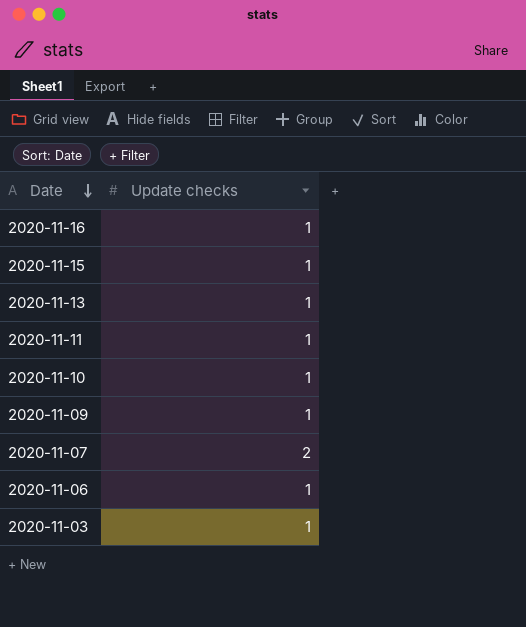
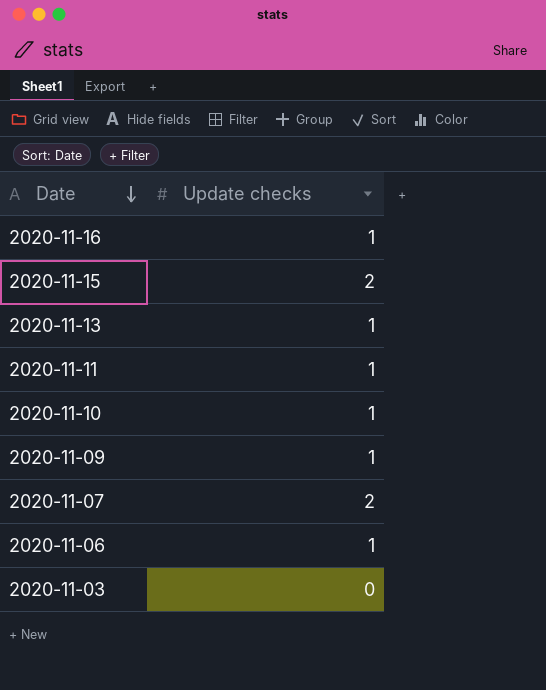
2020-11-15 | Update checks: 1 -> 2
2020-11-03 | Update checks: 1 -> 0

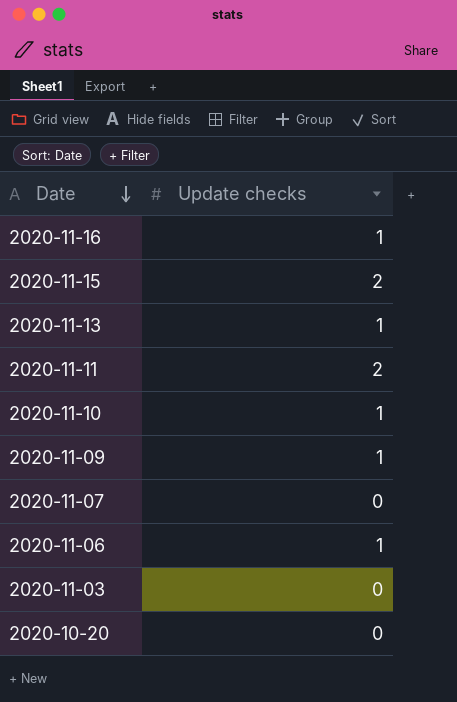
2020-11-11 | Update checks: 1 -> 2
2020-11-07 | Update checks: 2 -> 0
row 2020-10-20: none -> 0

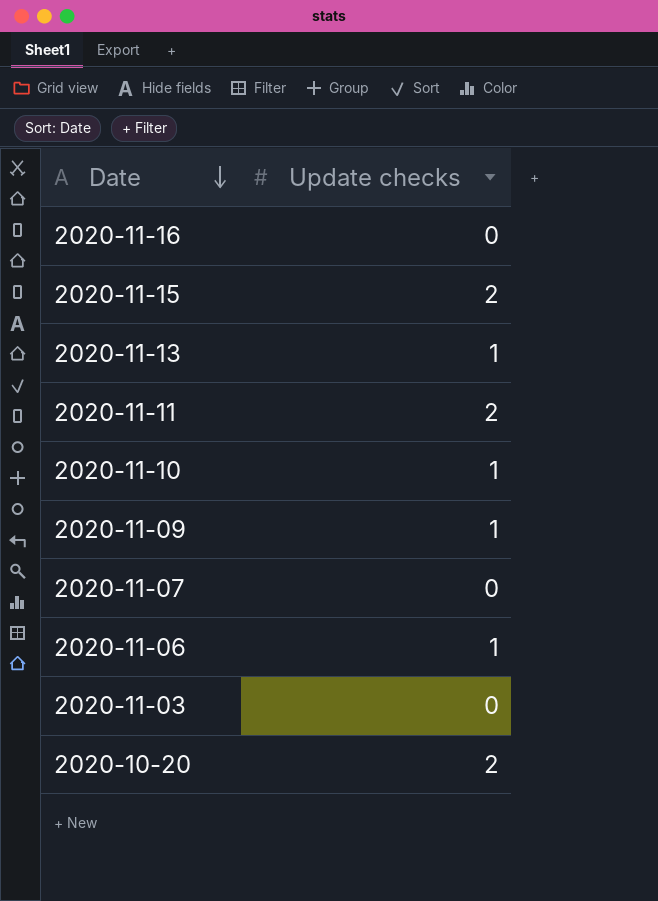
2020-11-16 | Update checks: 1 -> 0
2020-10-20 | Update checks: 0 -> 2

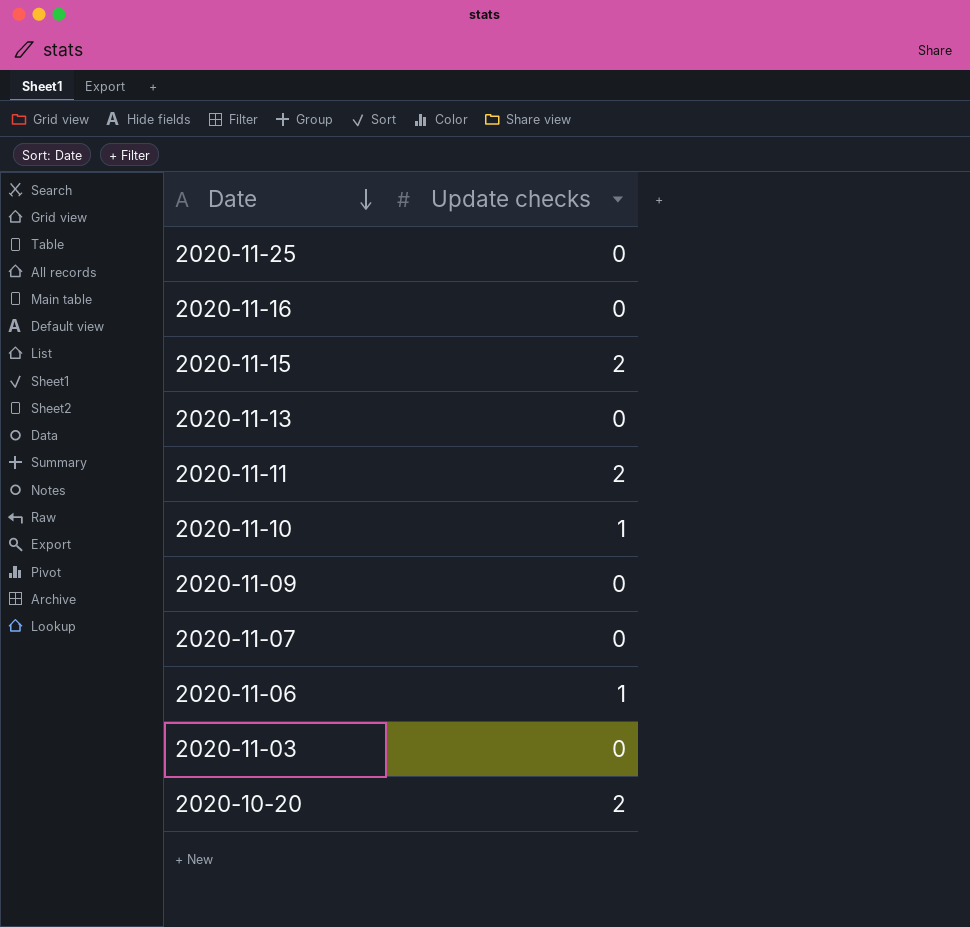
row 2020-11-25: none -> 0
2020-11-13 | Update checks: 1 -> 0
2020-11-09 | Update checks: 1 -> 0

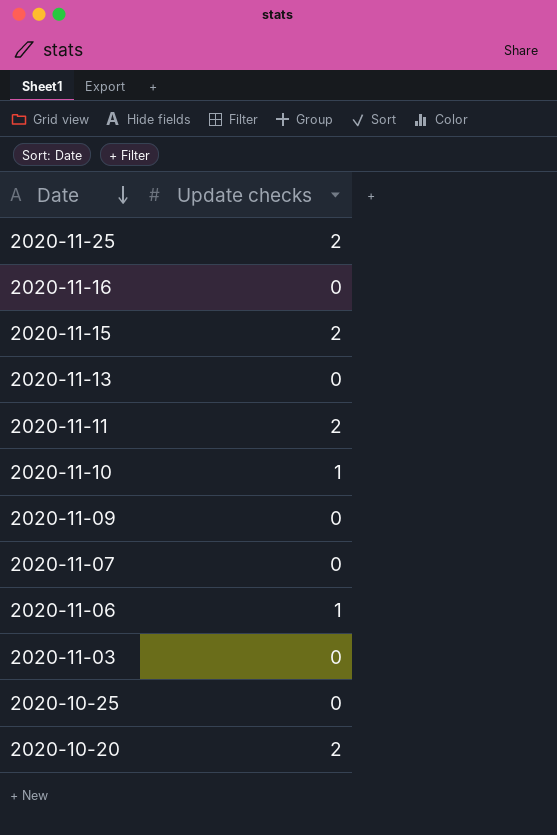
2020-11-25 | Update checks: 0 -> 2
row 2020-10-25: none -> 0

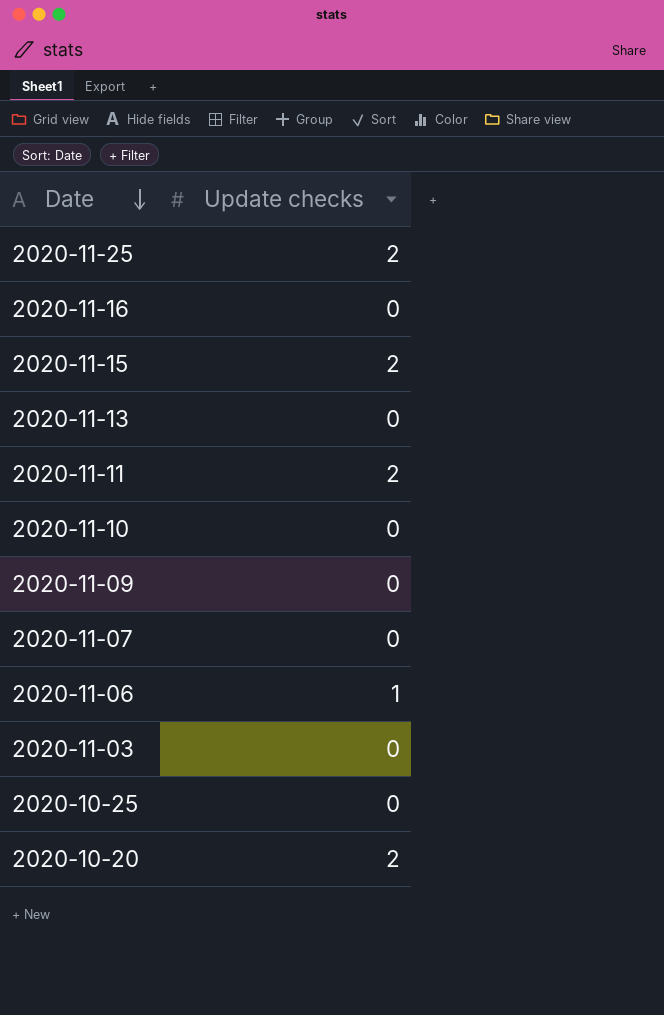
2020-11-10 | Update checks: 1 -> 0

